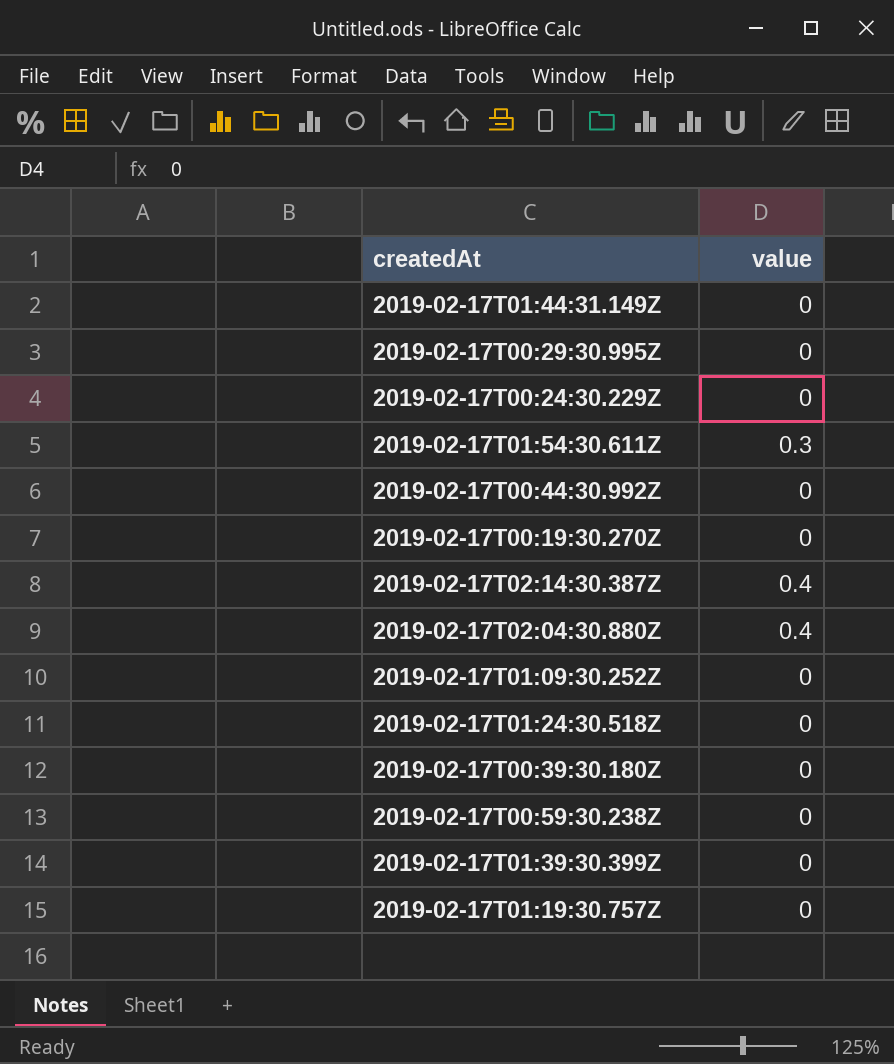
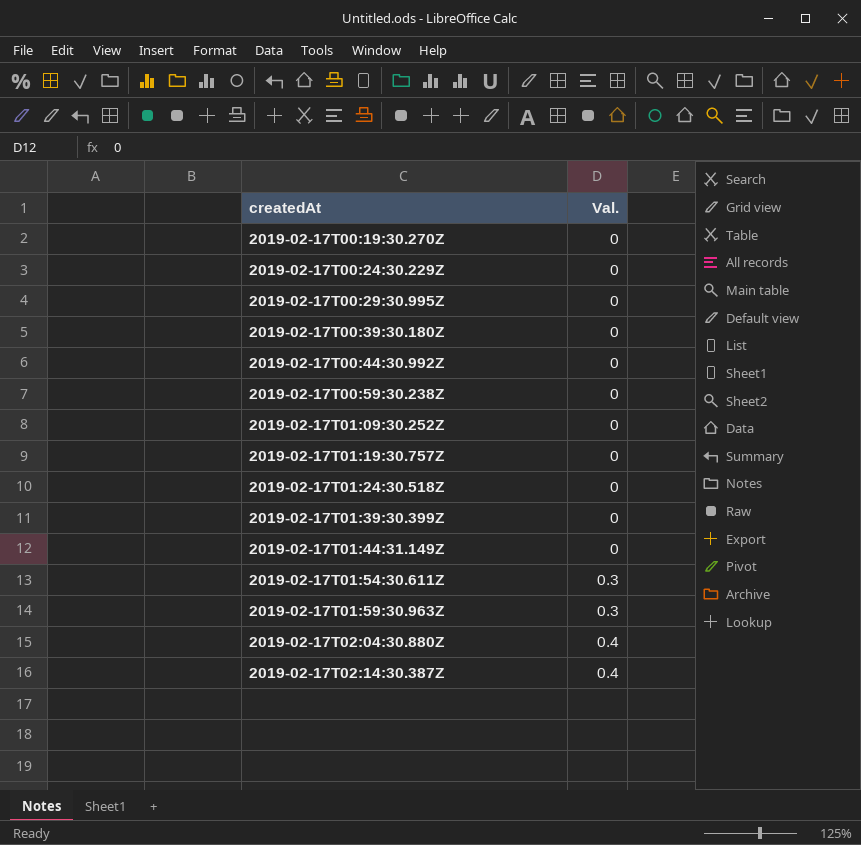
row order: none -> createdAt ascending
column name: value -> Val.
row 2019-02-17T01:59:30.963Z: none -> 0.3

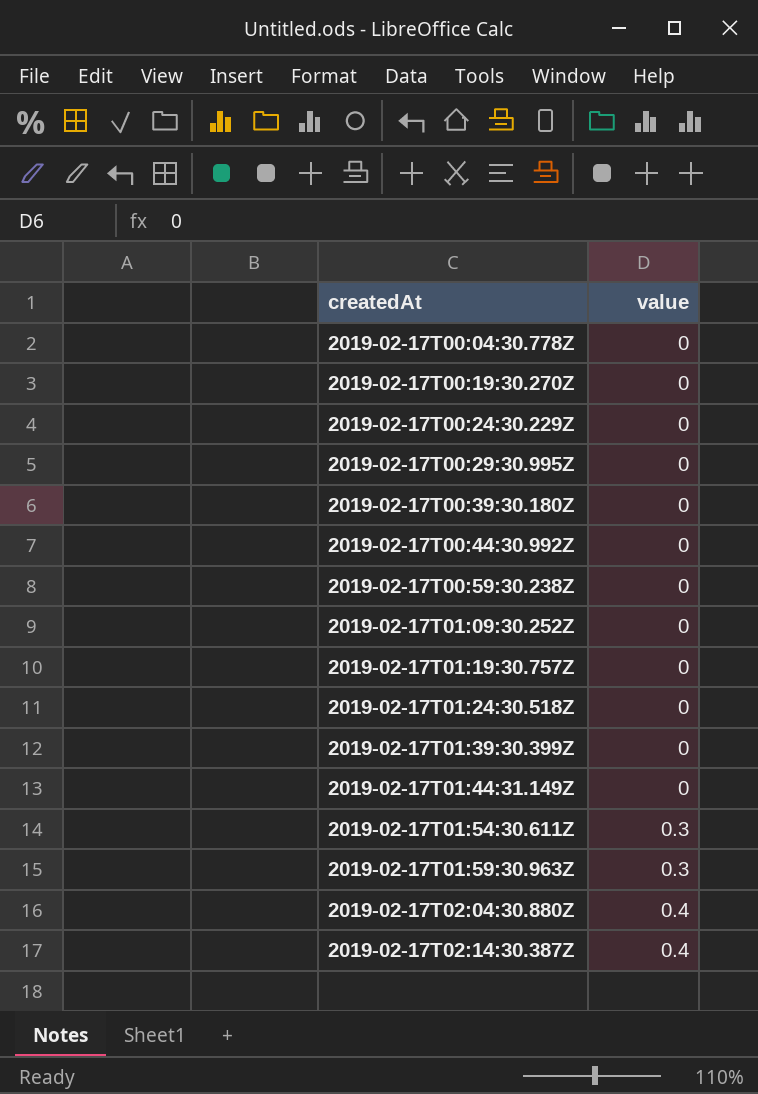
column name: Val. -> value
row 2019-02-17T00:04:30.778Z: none -> 0

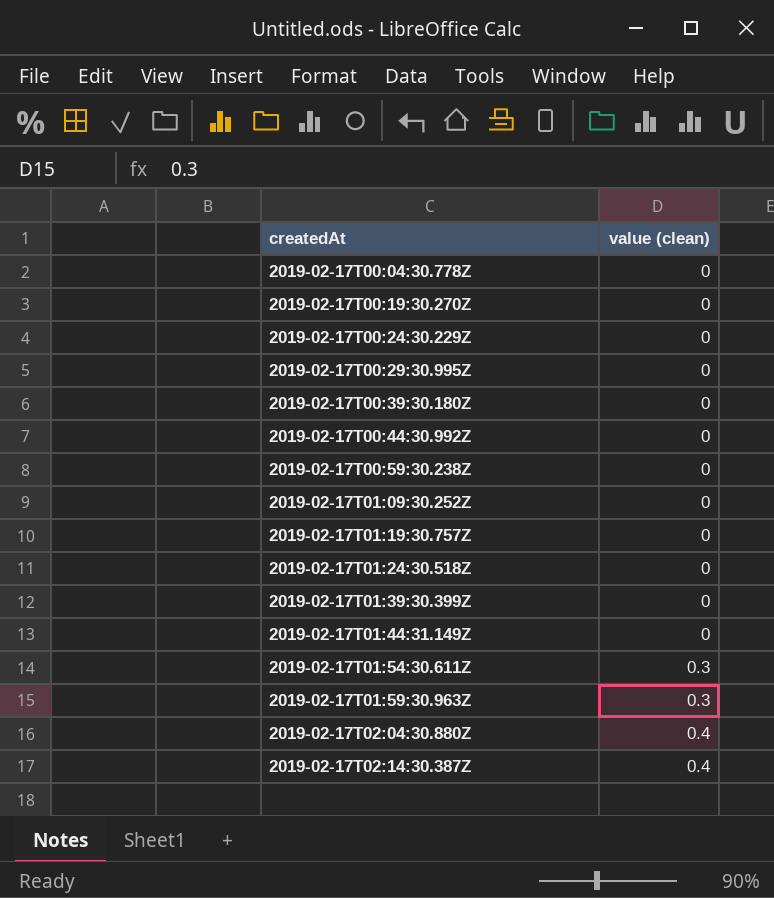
column name: value -> value (clean)

